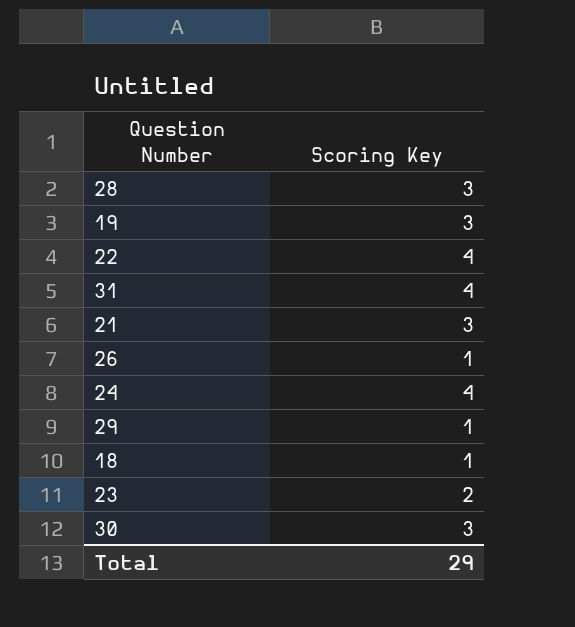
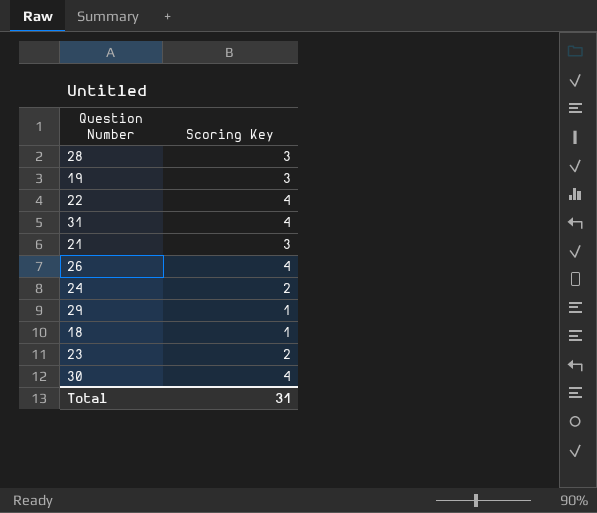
26 | Scoring Key: 1 -> 4
24 | Scoring Key: 4 -> 2
30 | Scoring Key: 3 -> 4
Total | Scoring Key: 29 -> 31

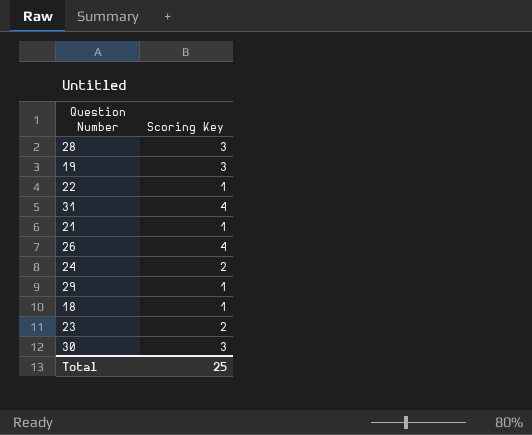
22 | Scoring Key: 4 -> 1
21 | Scoring Key: 3 -> 1
30 | Scoring Key: 4 -> 3
Total | Scoring Key: 31 -> 25

